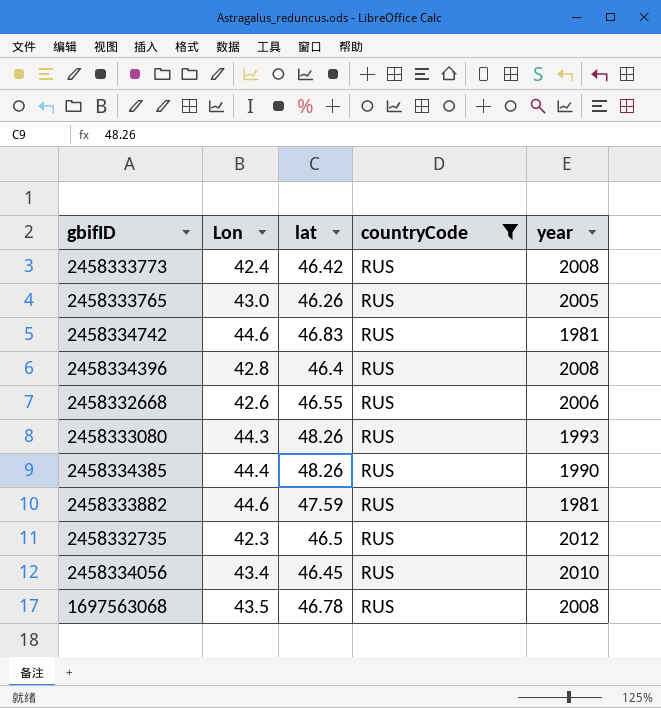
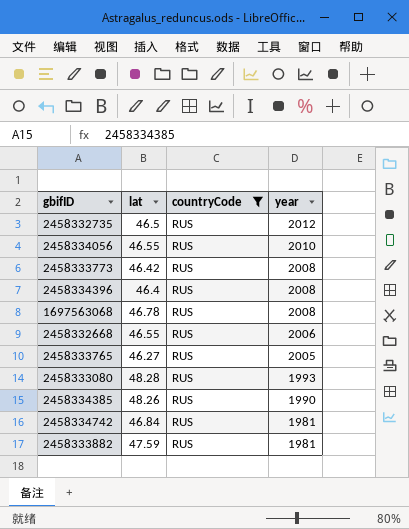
row order: none -> year descending
column Lon | position: 2 -> none
2458334056 | lat: 46.45 -> 46.55
2458333765 | lat: 46.26 -> 46.27
2458333080 | lat: 48.26 -> 48.28
2458334742 | lat: 46.83 -> 46.84

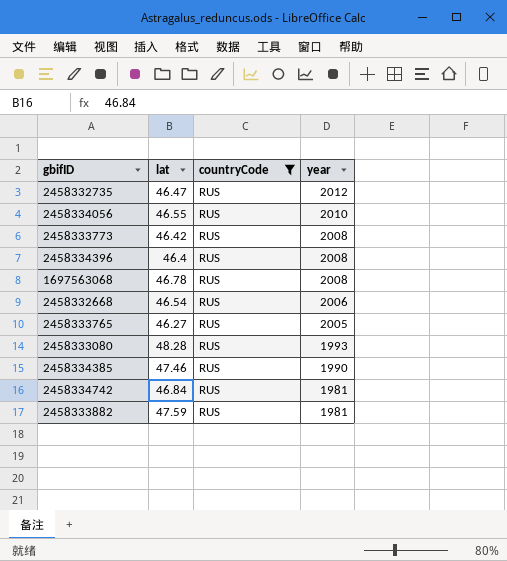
2458332735 | lat: 46.5 -> 46.47
2458332668 | lat: 46.55 -> 46.54
2458334385 | lat: 48.26 -> 47.46

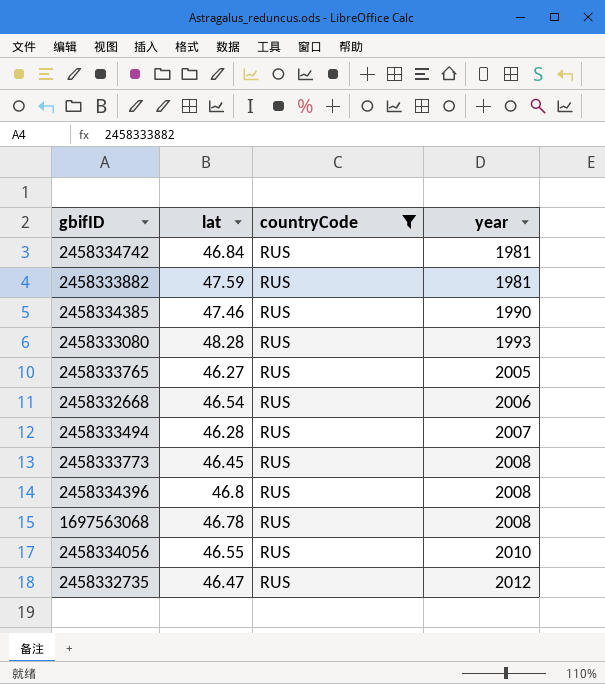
row order: year descending -> year ascending
row 2458333494: none -> 46.28 | RUS | 2007
2458333773 | lat: 46.42 -> 46.45
2458334396 | lat: 46.4 -> 46.8

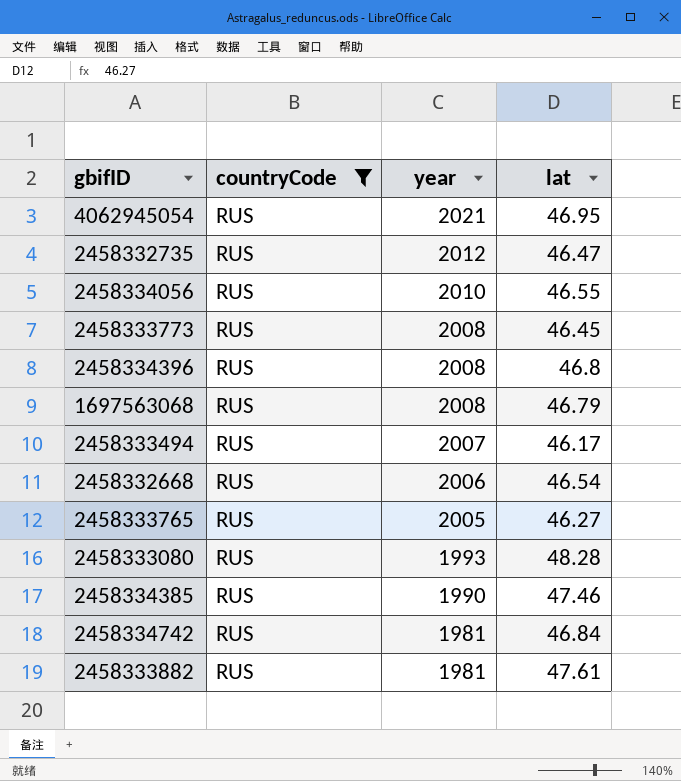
row order: year ascending -> year descending
column lat | position: 2 -> 4
row 4062945054: none -> RUS | 2021 | 46.95
1697563068 | lat: 46.78 -> 46.79
2458333494 | lat: 46.28 -> 46.17
2458333882 | lat: 47.59 -> 47.61

